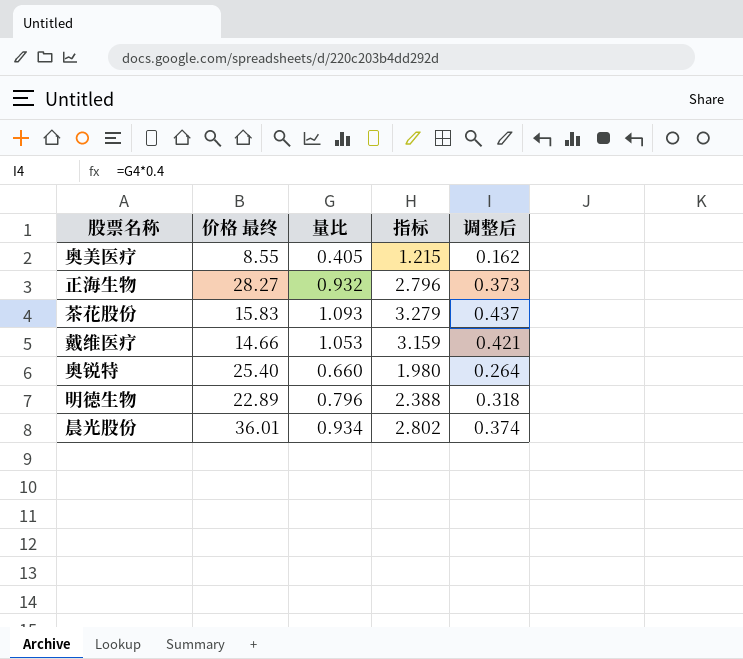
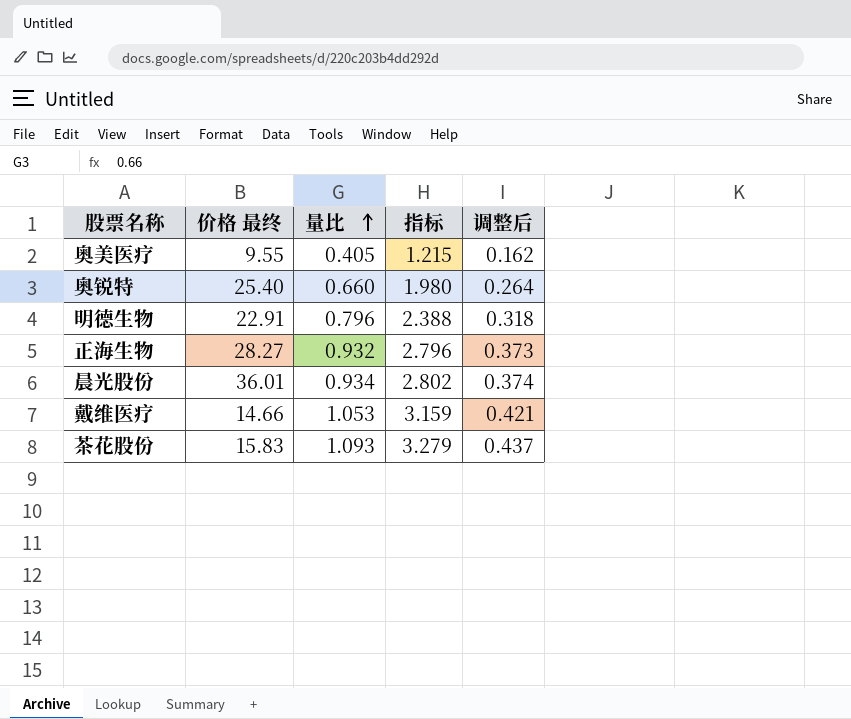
row order: none -> 量比 ascending
奥美医疗 | 价格 最终: 8.55 -> 9.55
明德生物 | 价格 最终: 22.89 -> 22.91

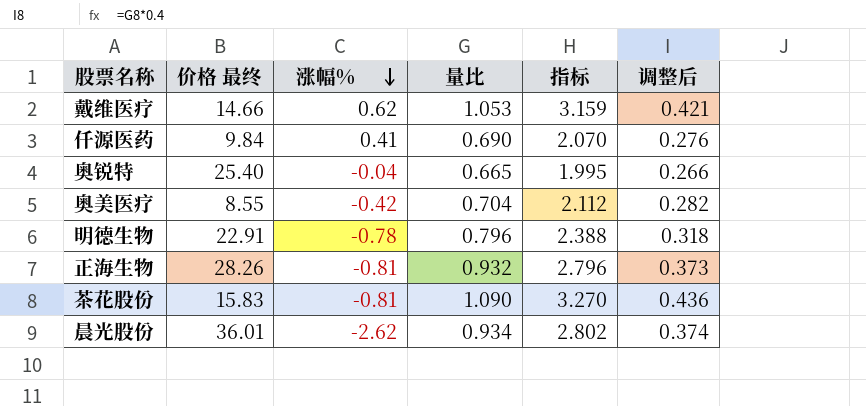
row order: 量比 ascending -> 涨幅% descending
column 涨幅% | position: none -> 3
row 仟源医药: none -> 9.84 | 0.41 | 0.690 | 2.070 | 0.276
奥锐特 | 量比: 0.660 -> 0.665
奥锐特 | 指标: 1.980 -> 1.995
奥锐特 | 调整后: 0.264 -> 0.266
奥美医疗 | 价格 最终: 9.55 -> 8.55
奥美医疗 | 量比: 0.405 -> 0.704
奥美医疗 | 指标: 1.215 -> 2.112
奥美医疗 | 调整后: 0.162 -> 0.282
正海生物 | 价格 最终: 28.27 -> 28.26
茶花股份 | 量比: 1.093 -> 1.090
茶花股份 | 指标: 3.279 -> 3.270
茶花股份 | 调整后: 0.437 -> 0.436

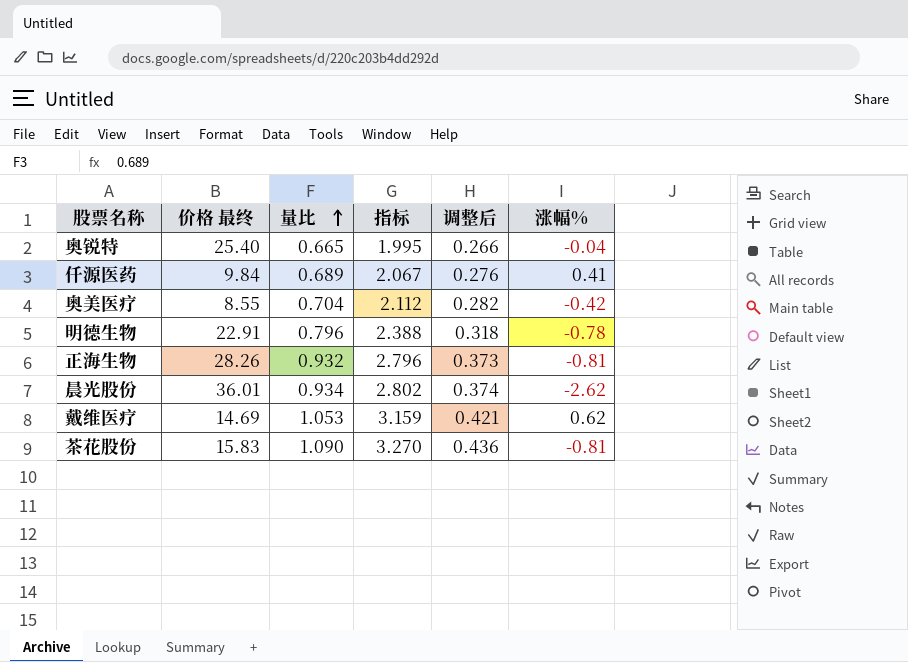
row order: 涨幅% descending -> 量比 ascending
column 涨幅% | position: 3 -> 6
仟源医药 | 量比: 0.690 -> 0.689
仟源医药 | 指标: 2.070 -> 2.067
戴维医疗 | 价格 最终: 14.66 -> 14.69

